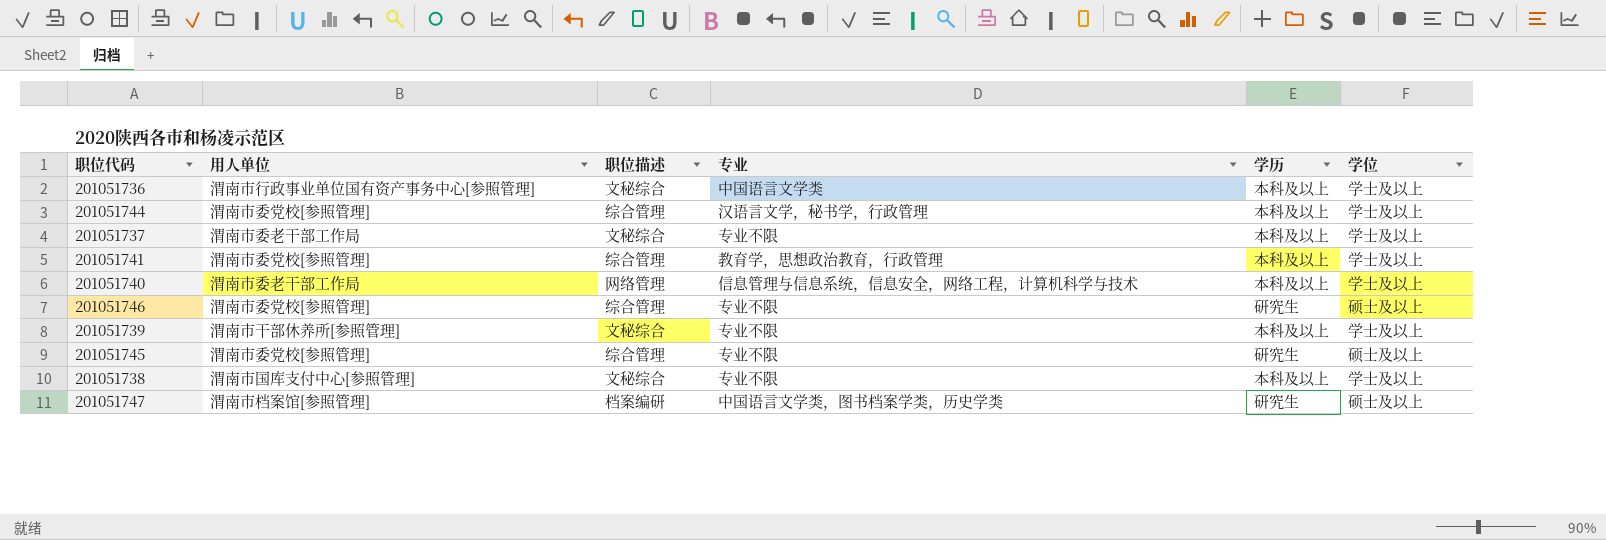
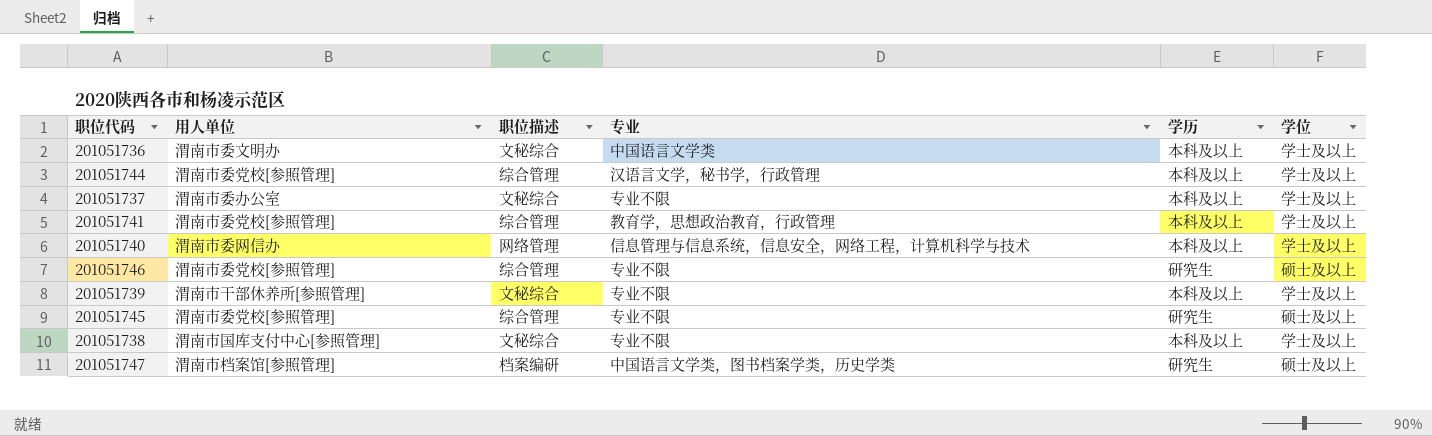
201051736 | 用人单位: 渭南市行政事业单位国有资产事务中心[参照管理] -> 渭南市委文明办
201051737 | 用人单位: 渭南市委老干部工作局 -> 渭南市委办公室
201051740 | 用人单位: 渭南市委老干部工作局 -> 渭南市委网信办

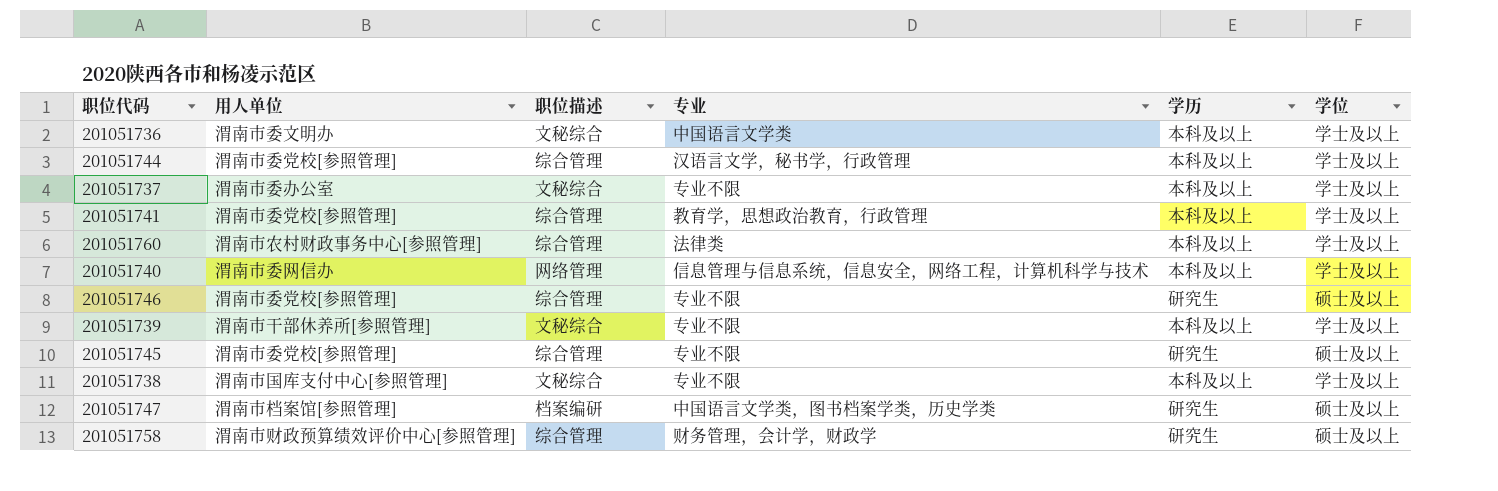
row 201051760: none -> 渭南市农村财政事务中心[参照管理] | 综合管理 | 法律类 | 本科及以上 | 学士及以上
row 201051758: none -> 渭南市财政预算绩效评价中心[参照管理] | 综合管理 | 财务管理，会计学，财政学 | 研究生 | 硕士及以上

